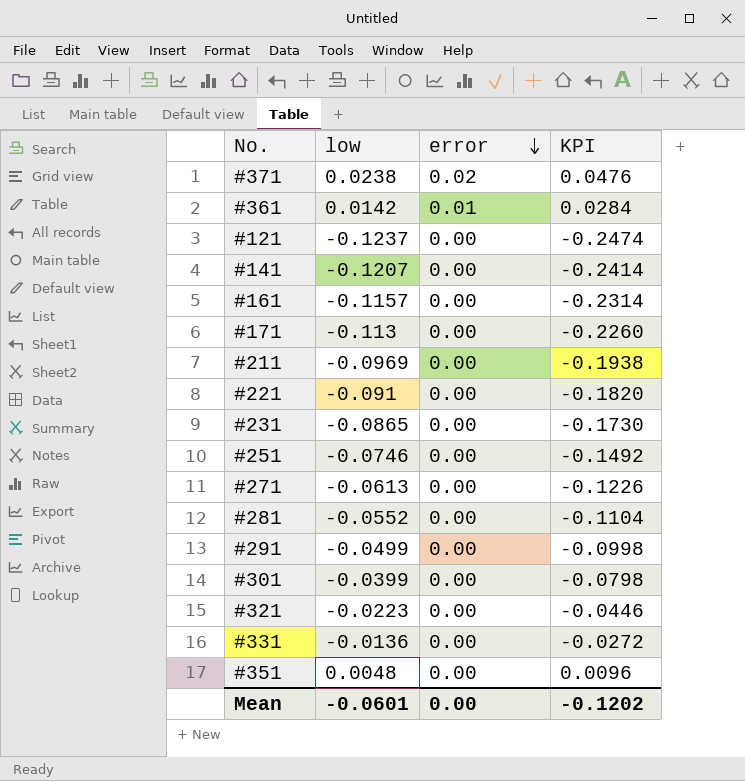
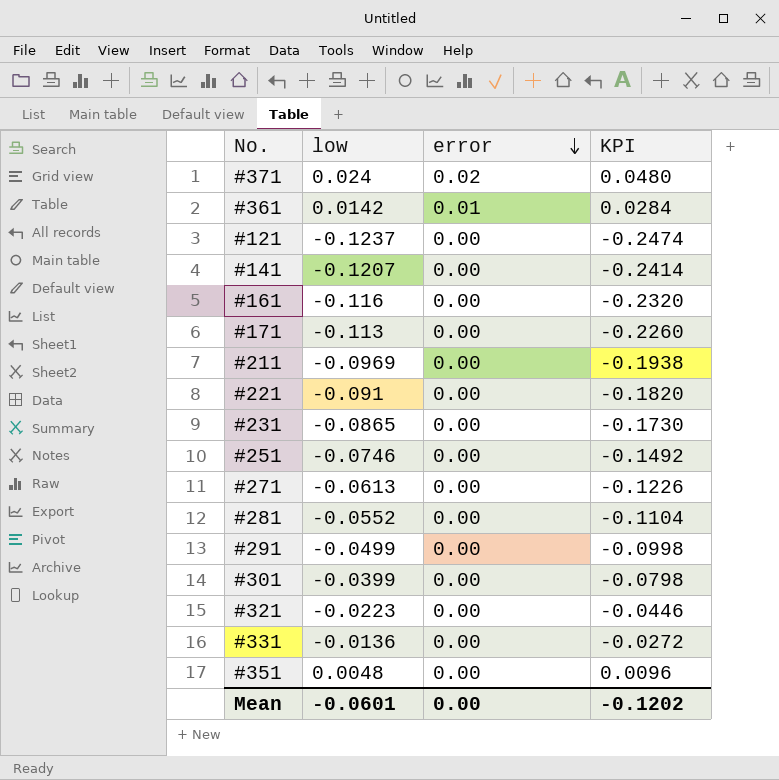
#371 | low: 0.0238 -> 0.024
#371 | KPI: 0.0476 -> 0.0480
#161 | low: -0.1157 -> -0.116
#161 | KPI: -0.2314 -> -0.2320

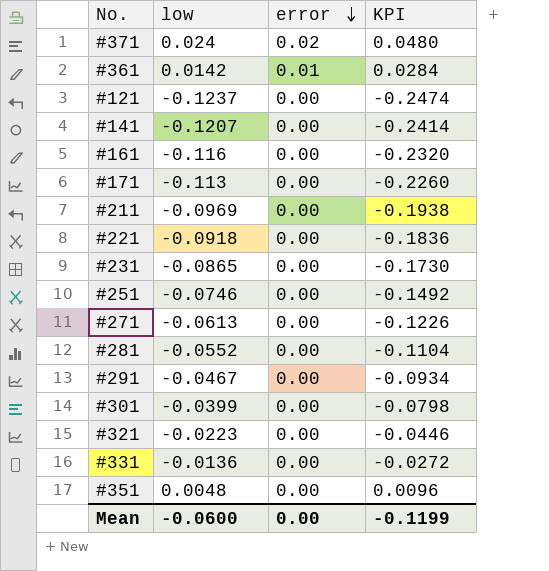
#221 | low: -0.091 -> -0.0918
#221 | KPI: -0.1820 -> -0.1836
#291 | low: -0.0499 -> -0.0467
#291 | KPI: -0.0998 -> -0.0934
Mean | low: -0.0601 -> -0.0600
Mean | KPI: -0.1202 -> -0.1199

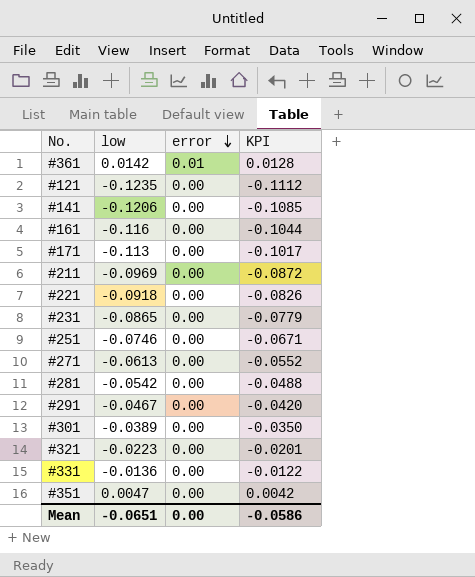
column KPI | formula: [low] * 2 -> [low] * 0.9
row #371: 0.024 | 0.02 | 0.0480 -> none
#121 | low: -0.1237 -> -0.1235
#141 | low: -0.1207 -> -0.1206
#281 | low: -0.0552 -> -0.0542
#301 | low: -0.0399 -> -0.0389
#351 | low: 0.0048 -> 0.0047
Mean | low: -0.0600 -> -0.0651
Mean | KPI: -0.1199 -> -0.0586

